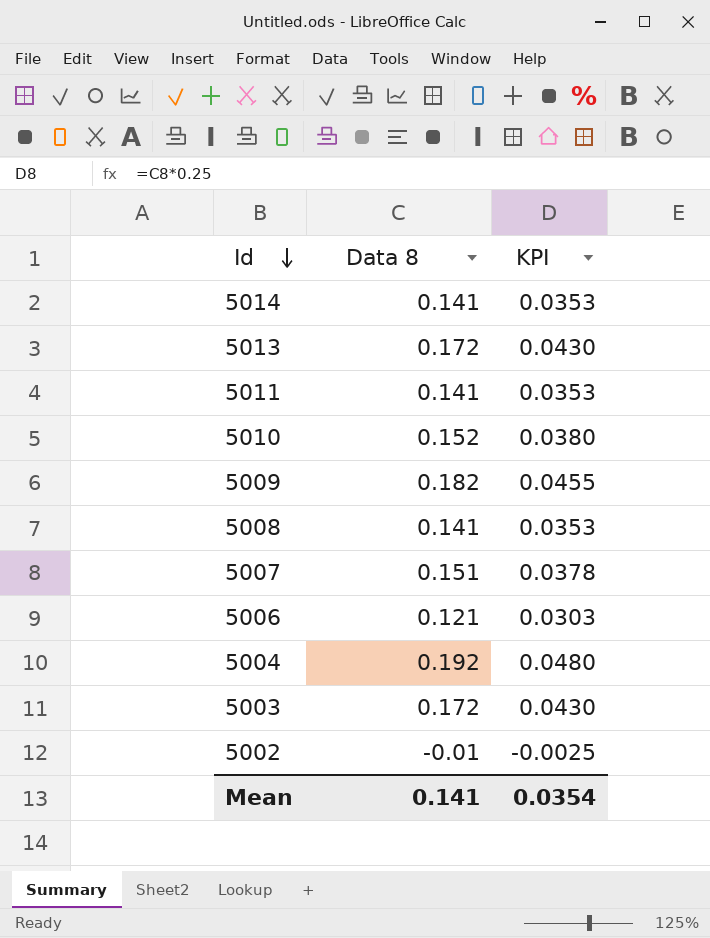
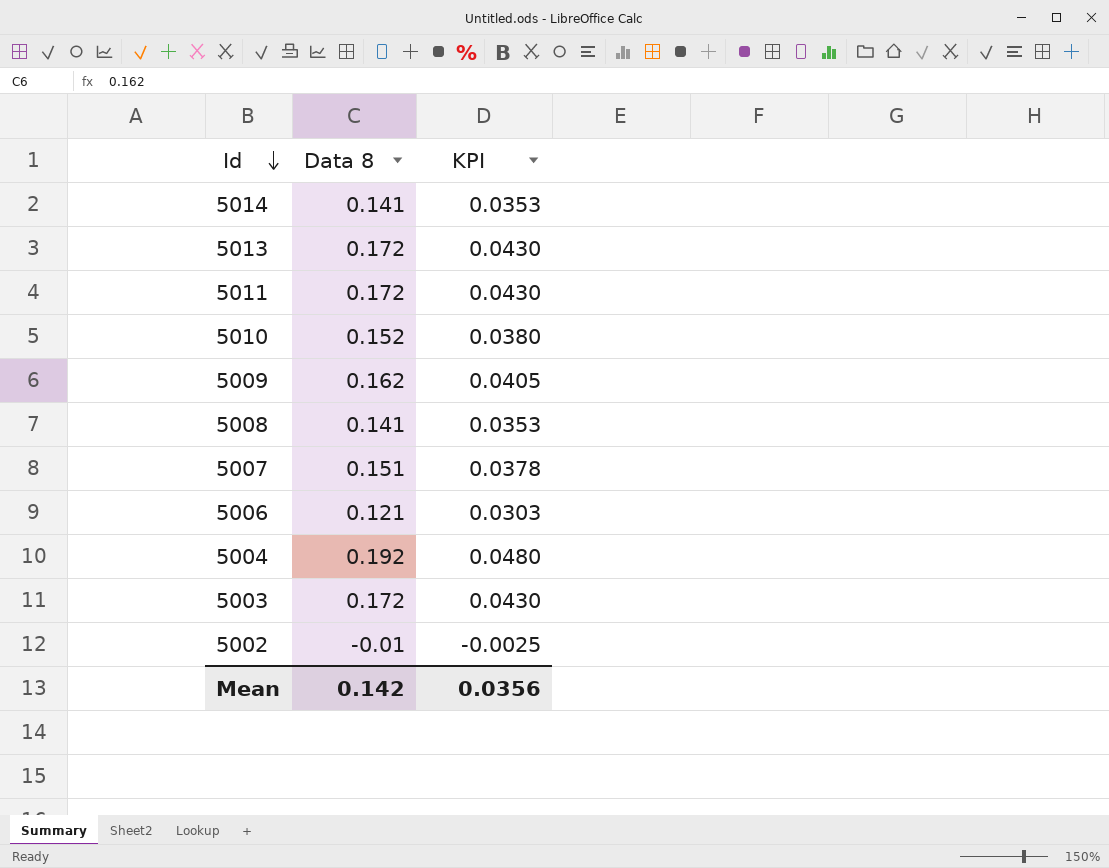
5011 | Data 8: 0.141 -> 0.172
5011 | KPI: 0.0353 -> 0.0430
5009 | Data 8: 0.182 -> 0.162
5009 | KPI: 0.0455 -> 0.0405
Mean | Data 8: 0.141 -> 0.142
Mean | KPI: 0.0354 -> 0.0356

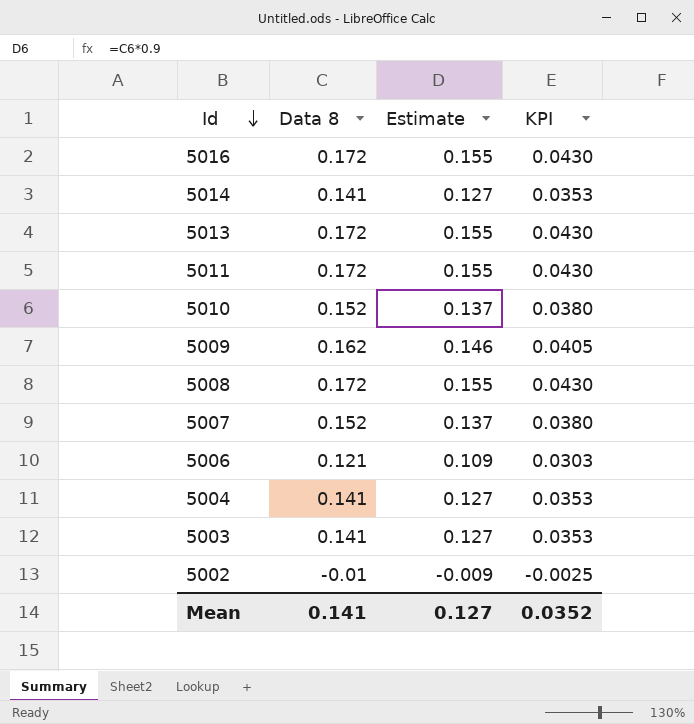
column Estimate | formula: none -> [Data 8] * 0.9
row 5016: none -> 0.172 | 0.155 | 0.0430
5008 | Data 8: 0.141 -> 0.172
5008 | KPI: 0.0353 -> 0.0430
5007 | Data 8: 0.151 -> 0.152
5007 | KPI: 0.0378 -> 0.0380
5004 | Data 8: 0.192 -> 0.141
5004 | KPI: 0.0480 -> 0.0353
5003 | Data 8: 0.172 -> 0.141
5003 | KPI: 0.0430 -> 0.0353
Mean | Data 8: 0.142 -> 0.141
Mean | KPI: 0.0356 -> 0.0352

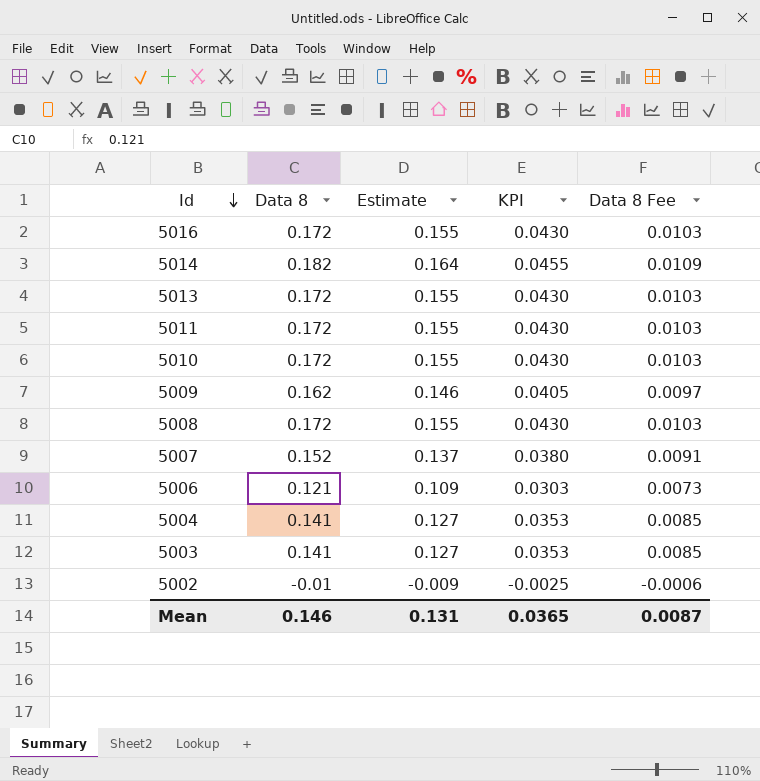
column Data 8 Fee | formula: none -> [Data 8] * 0.06
5014 | Data 8: 0.141 -> 0.182
5014 | Estimate: 0.127 -> 0.164
5014 | KPI: 0.0353 -> 0.0455
5010 | Data 8: 0.152 -> 0.172
5010 | Estimate: 0.137 -> 0.155
5010 | KPI: 0.0380 -> 0.0430
Mean | Data 8: 0.141 -> 0.146
Mean | Estimate: 0.127 -> 0.131
Mean | KPI: 0.0352 -> 0.0365

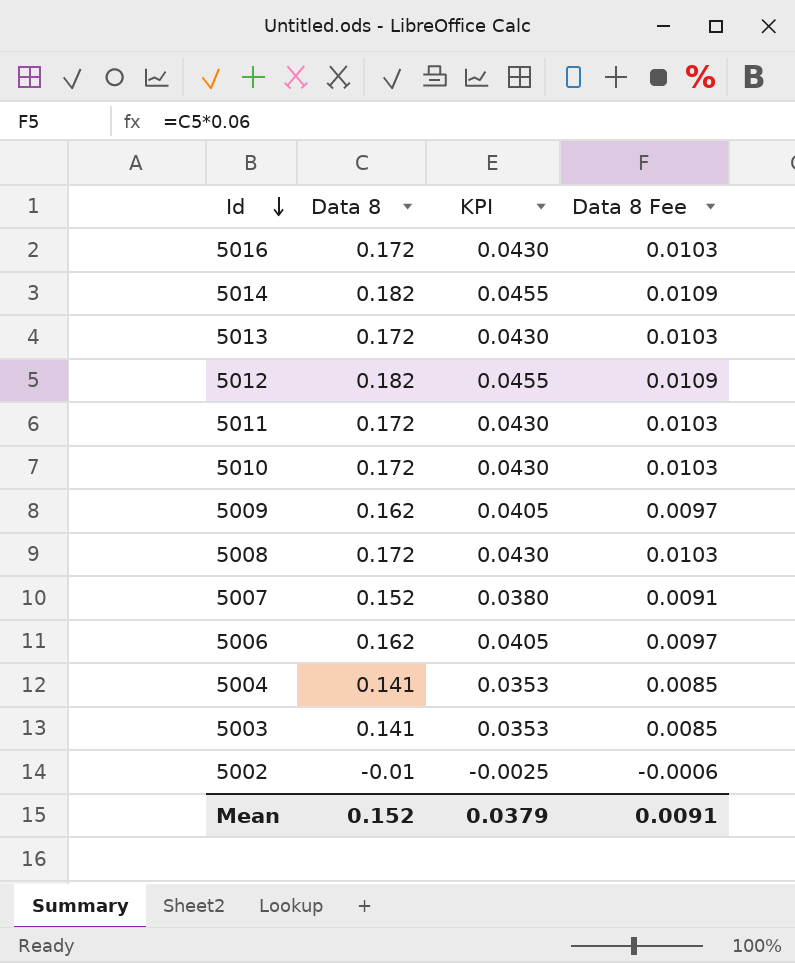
column Estimate | formula: [Data 8] * 0.9 -> none
row 5012: none -> 0.182 | 0.0455 | 0.0109
5006 | Data 8: 0.121 -> 0.162
5006 | KPI: 0.0303 -> 0.0405
5006 | Data 8 Fee: 0.0073 -> 0.0097
Mean | Data 8: 0.146 -> 0.152
Mean | KPI: 0.0365 -> 0.0379
Mean | Data 8 Fee: 0.0087 -> 0.0091

